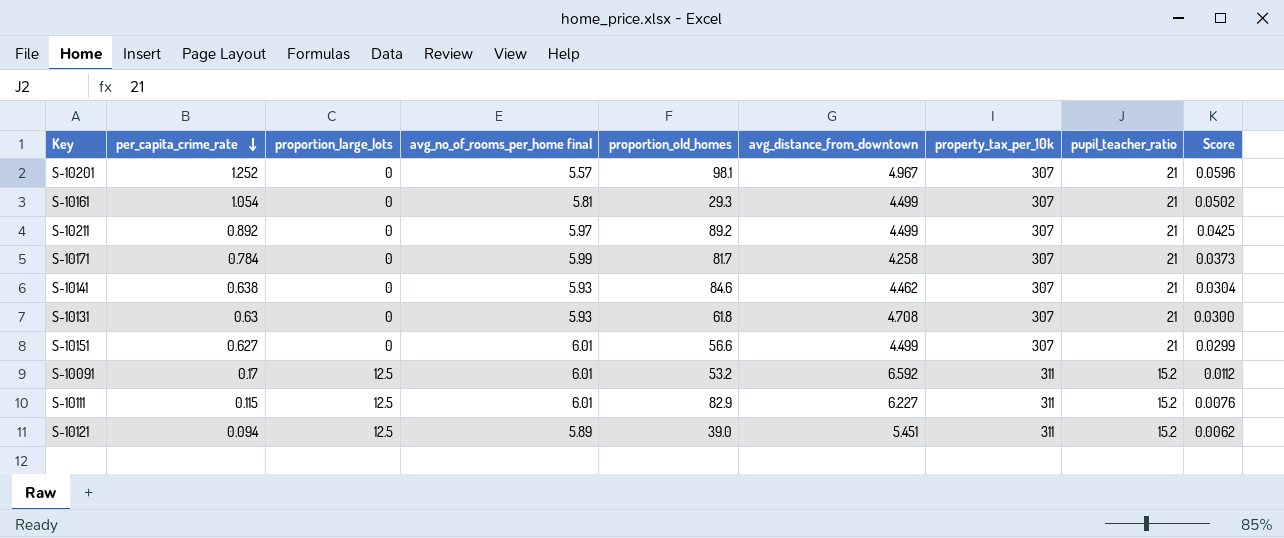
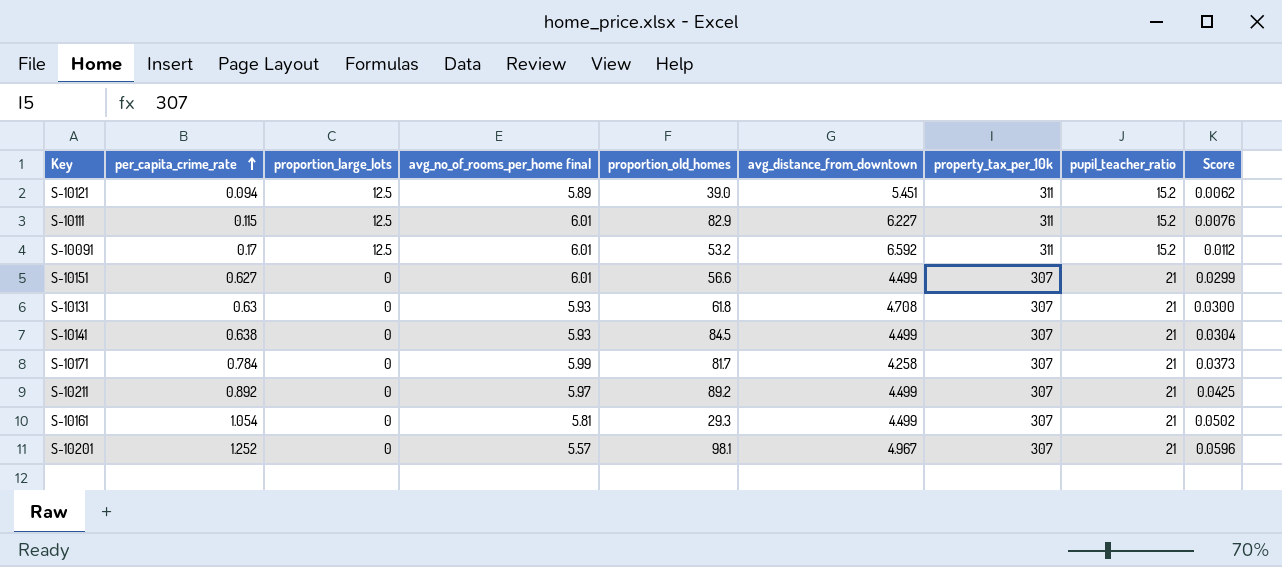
row order: per_capita_crime_rate descending -> per_capita_crime_rate ascending
S-10141 | proportion_old_homes: 84.6 -> 84.5
S-10141 | avg_distance_from_downtown: 4.462 -> 4.499

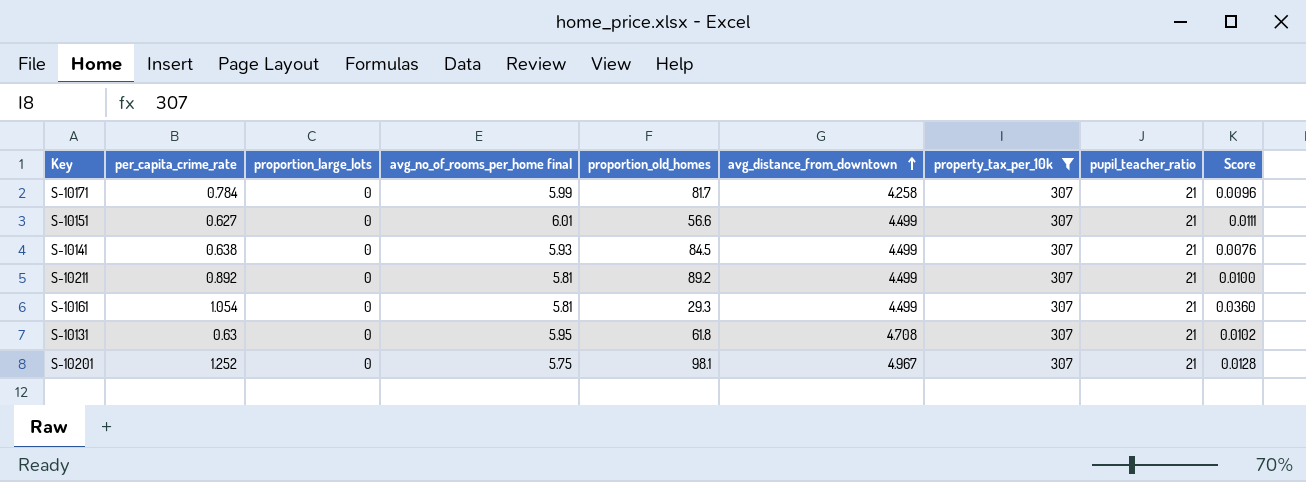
filter: none -> property_tax_per_10k = 307
row order: per_capita_crime_rate ascending -> avg_distance_from_downtown ascending
column Score | formula: [per_capita_crime_rate] / [pupil_teacher_ratio] -> [per_capita_crime_rate] / [proportion_old_homes]
S-10211 | avg_no_of_rooms_per_home final: 5.97 -> 5.81
S-10131 | avg_no_of_rooms_per_home final: 5.93 -> 5.95
S-10201 | avg_no_of_rooms_per_home final: 5.57 -> 5.75

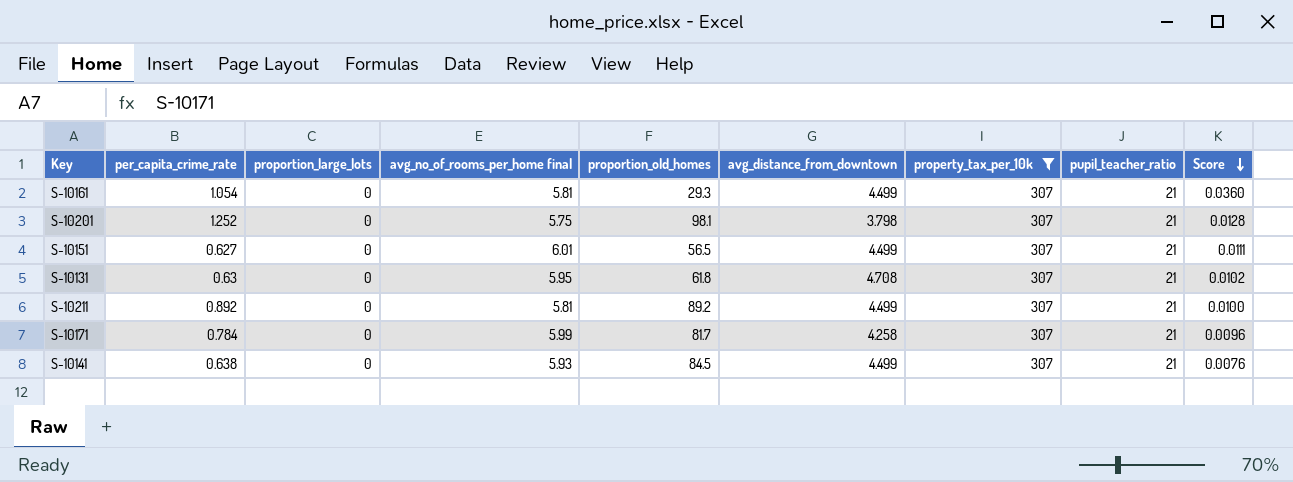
row order: avg_distance_from_downtown ascending -> Score descending
S-10201 | avg_distance_from_downtown: 4.967 -> 3.798
S-10151 | proportion_old_homes: 56.6 -> 56.5

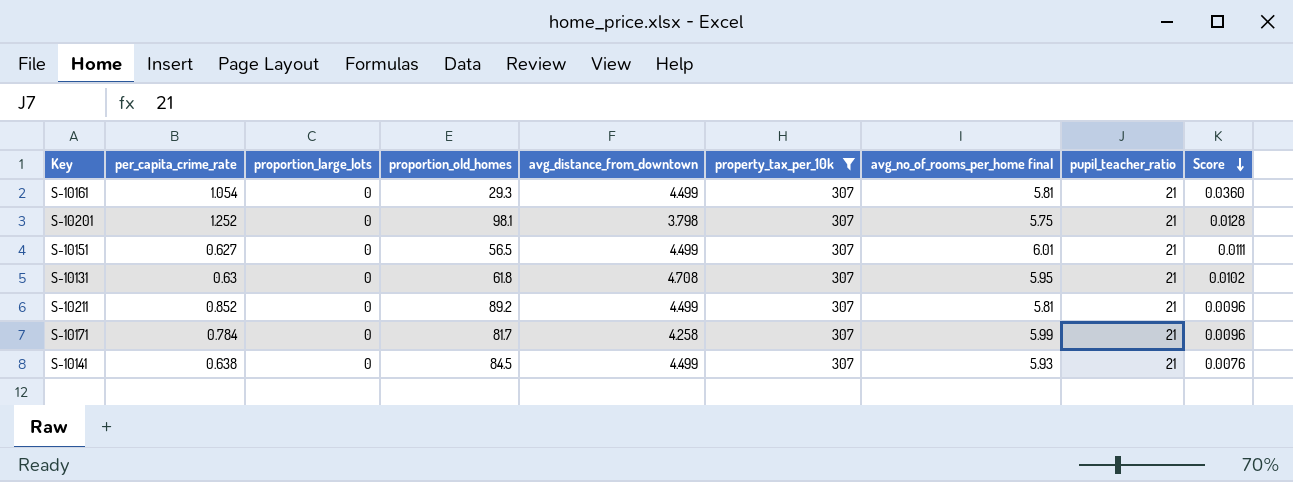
column avg_no_of_rooms_per_home final | position: 4 -> 7
S-10211 | per_capita_crime_rate: 0.892 -> 0.852
S-10211 | Score: 0.0100 -> 0.0096

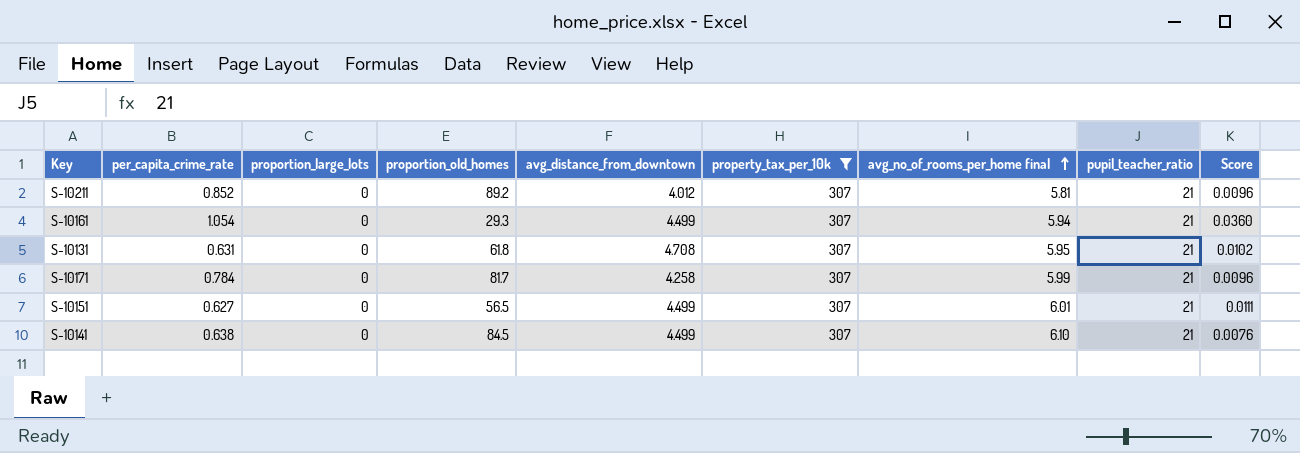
row order: Score descending -> avg_no_of_rooms_per_home final ascending
row S-10201: 1.252 | 0 | 98.1 | 3.798 | 307 | 5.75 | 21 | 0.0128 -> none
S-10211 | avg_distance_from_downtown: 4.499 -> 4.012
S-10161 | avg_no_of_rooms_per_home final: 5.81 -> 5.94
S-10131 | per_capita_crime_rate: 0.63 -> 0.631
S-10141 | avg_no_of_rooms_per_home final: 5.93 -> 6.10

